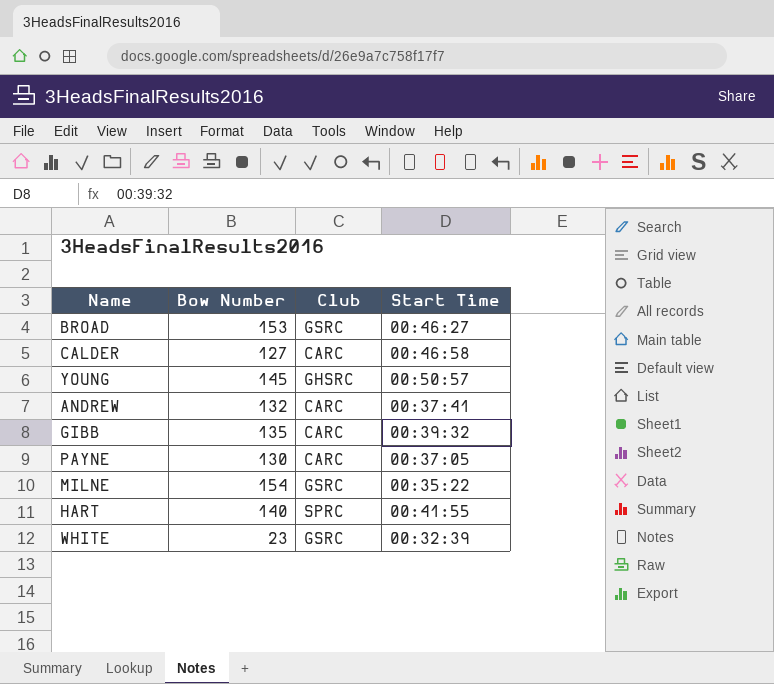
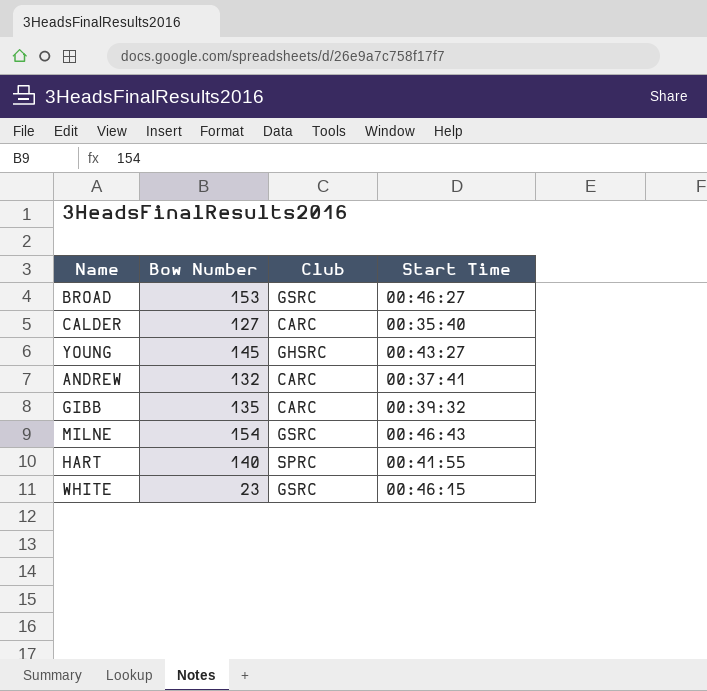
row PAYNE: 130 | CARC | 00:37:05 -> none
CALDER | Start Time: 00:46:58 -> 00:35:40
YOUNG | Start Time: 00:50:57 -> 00:43:27
MILNE | Start Time: 00:35:22 -> 00:46:43
WHITE | Start Time: 00:32:39 -> 00:46:15

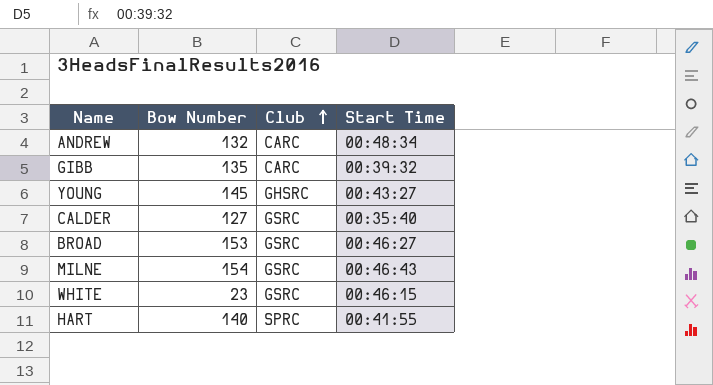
row order: none -> Club ascending
ANDREW | Start Time: 00:37:41 -> 00:48:34
CALDER | Club: CARC -> GSRC

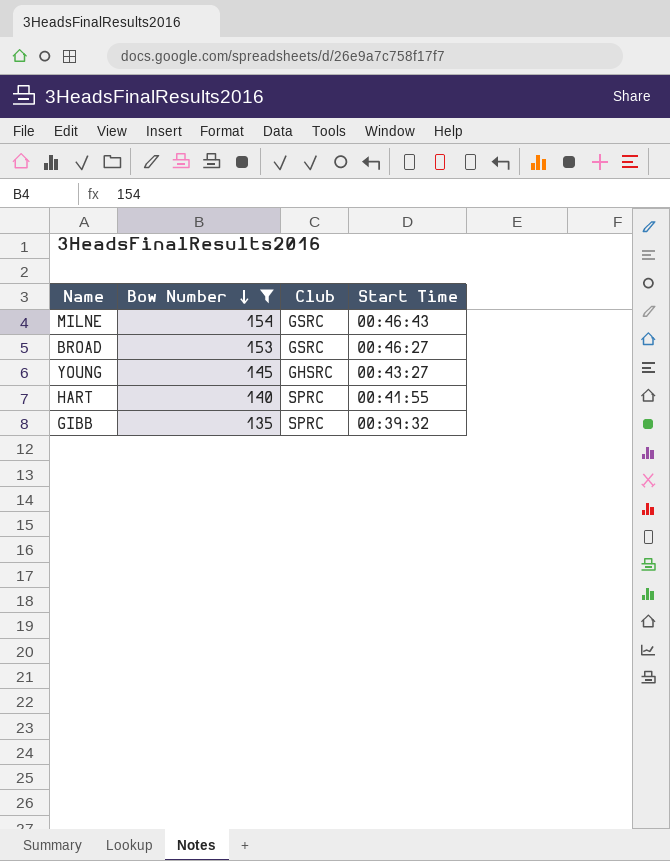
filter: none -> Bow Number >= 135
row order: Club ascending -> Bow Number descending
GIBB | Club: CARC -> SPRC

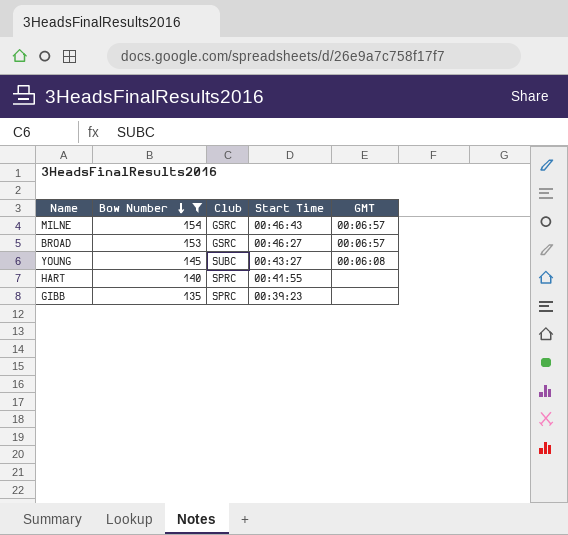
column GMT | position: none -> 5
YOUNG | Club: GHSRC -> SUBC
GIBB | Start Time: 00:39:32 -> 00:39:23

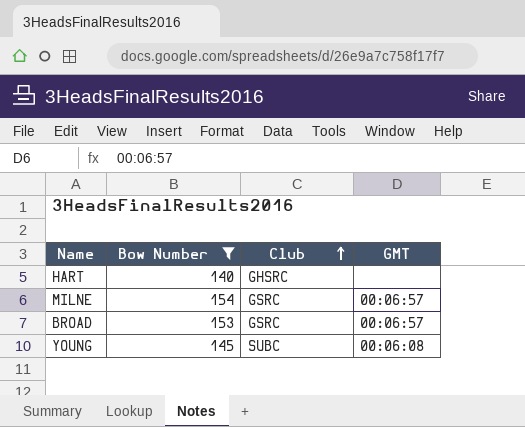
row order: Bow Number descending -> Club ascending
column Start Time | position: 4 -> none
row GIBB: 135 | SPRC | 00:39:23 | none -> none
HART | Club: SPRC -> GHSRC

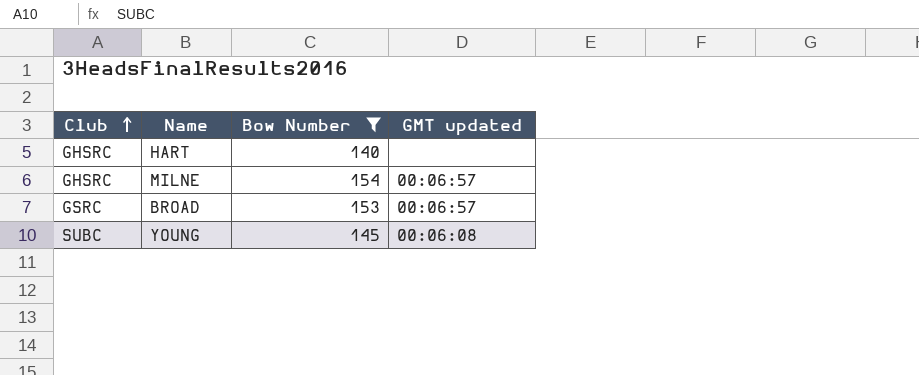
column Club | position: 3 -> 1
column name: GMT -> GMT updated
MILNE | Club: GSRC -> GHSRC

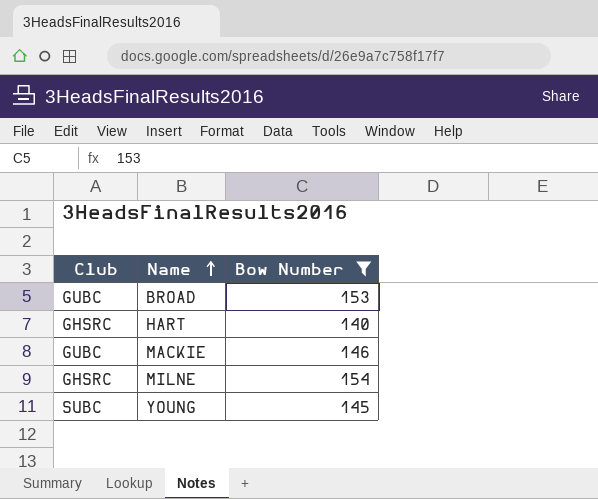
row order: Club ascending -> Name ascending
column GMT updated | position: 4 -> none
BROAD | Club: GSRC -> GUBC
row MACKIE: none -> GUBC | 146

